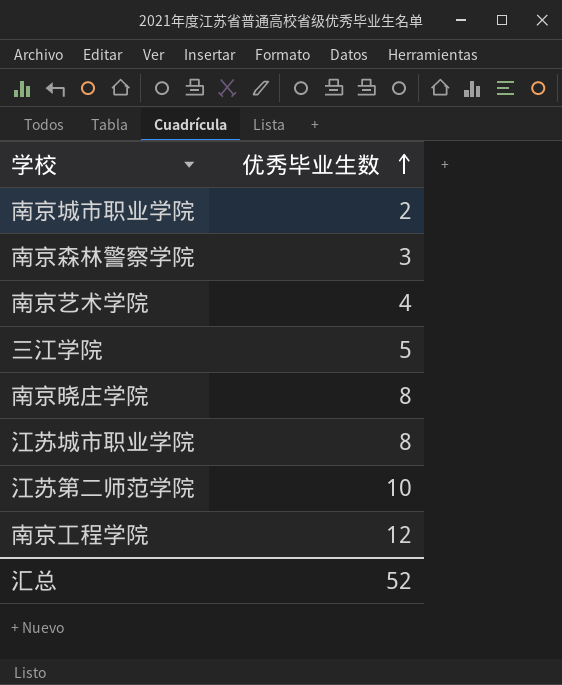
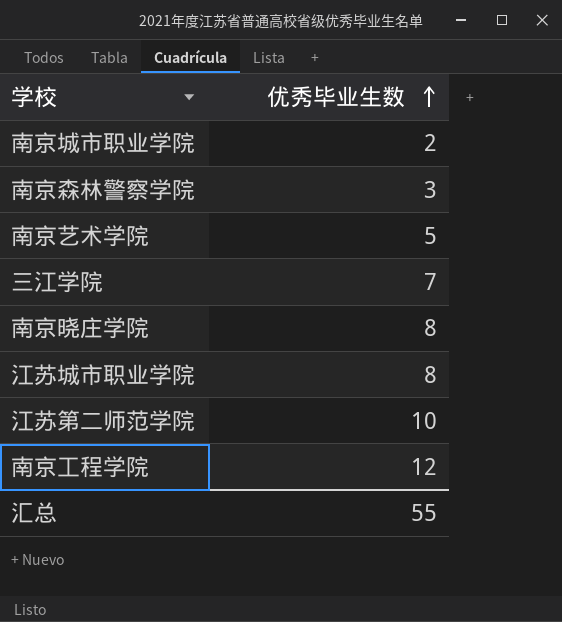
南京艺术学院 | 优秀毕业生数: 4 -> 5
三江学院 | 优秀毕业生数: 5 -> 7
汇总 | 优秀毕业生数: 52 -> 55

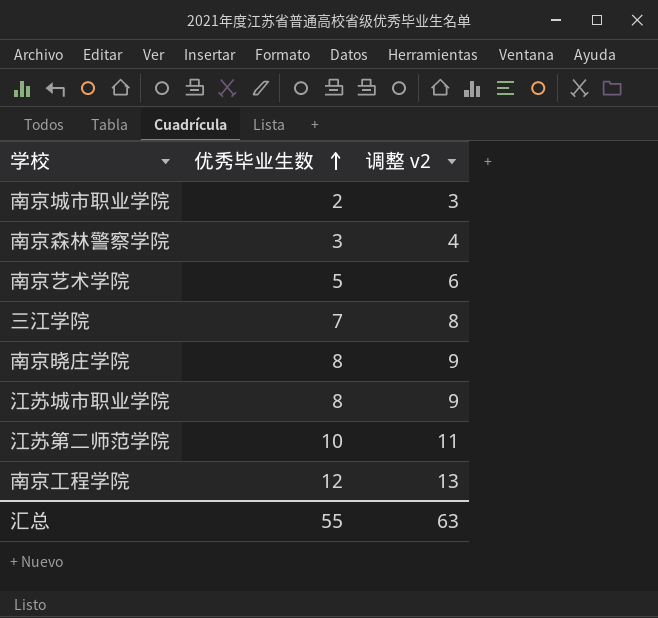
column 调整 v2 | formula: none -> [优秀毕业生数] + 1

